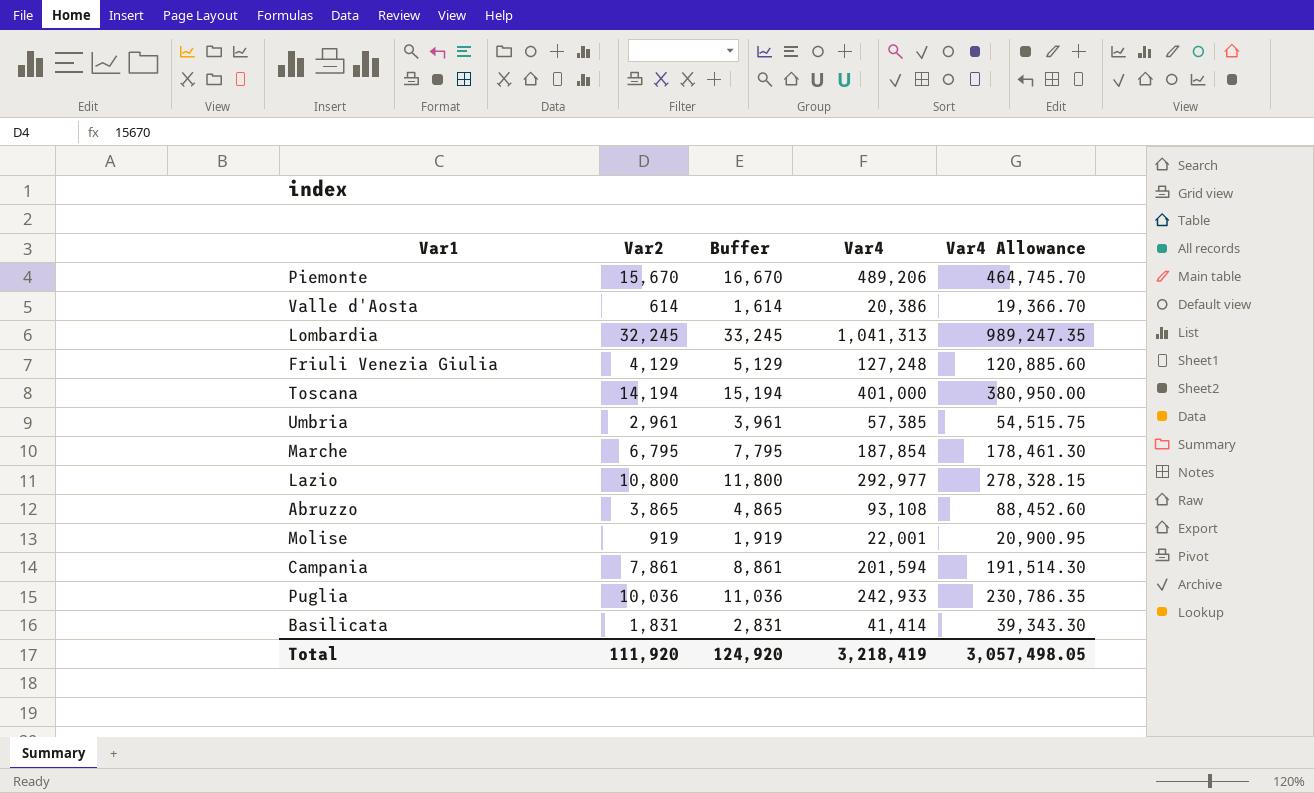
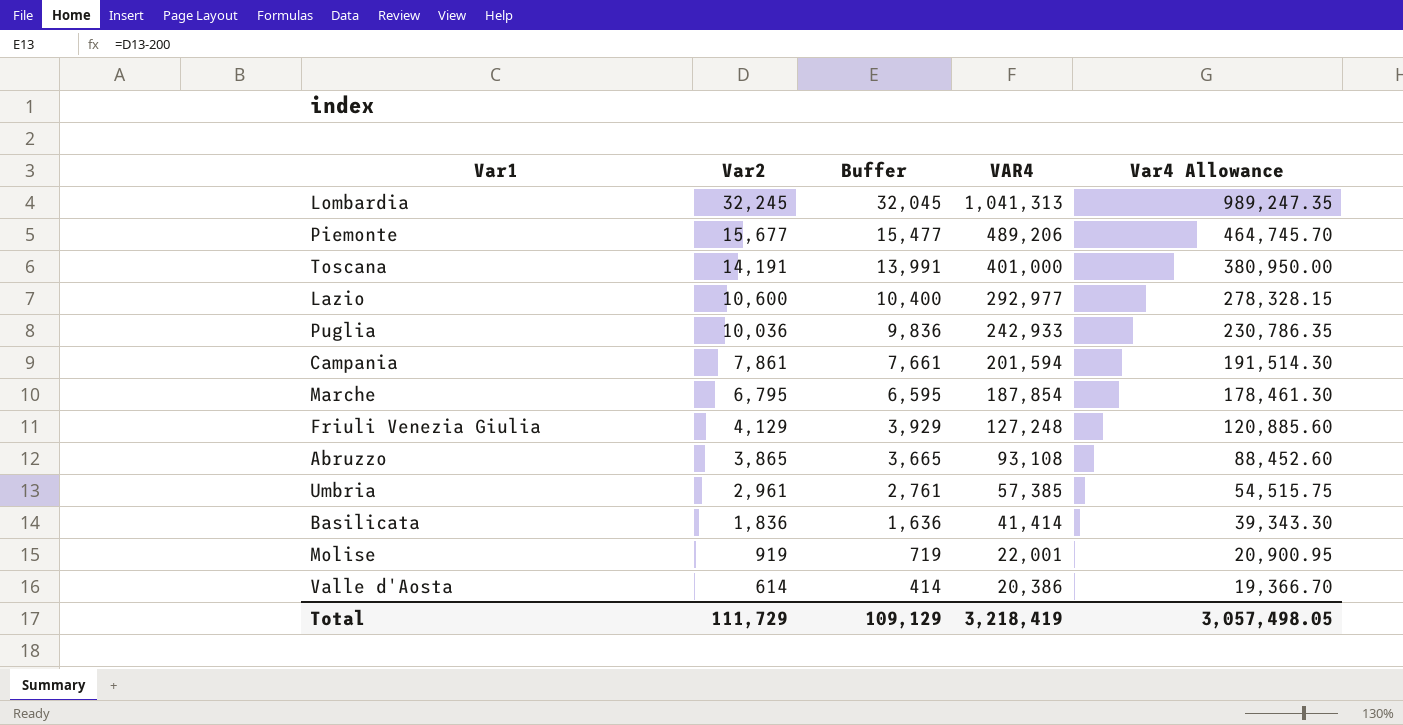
row order: none -> Var2 descending
column Buffer | formula: [Var2] + 1000 -> [Var2] - 200
column name: Var4 -> VAR4
Piemonte | Var2: 15,670 -> 15,677
Toscana | Var2: 14,194 -> 14,191
Lazio | Var2: 10,800 -> 10,600
Basilicata | Var2: 1,831 -> 1,836
Total | Var2: 111,920 -> 111,729
Total | Buffer: 124,920 -> 109,129

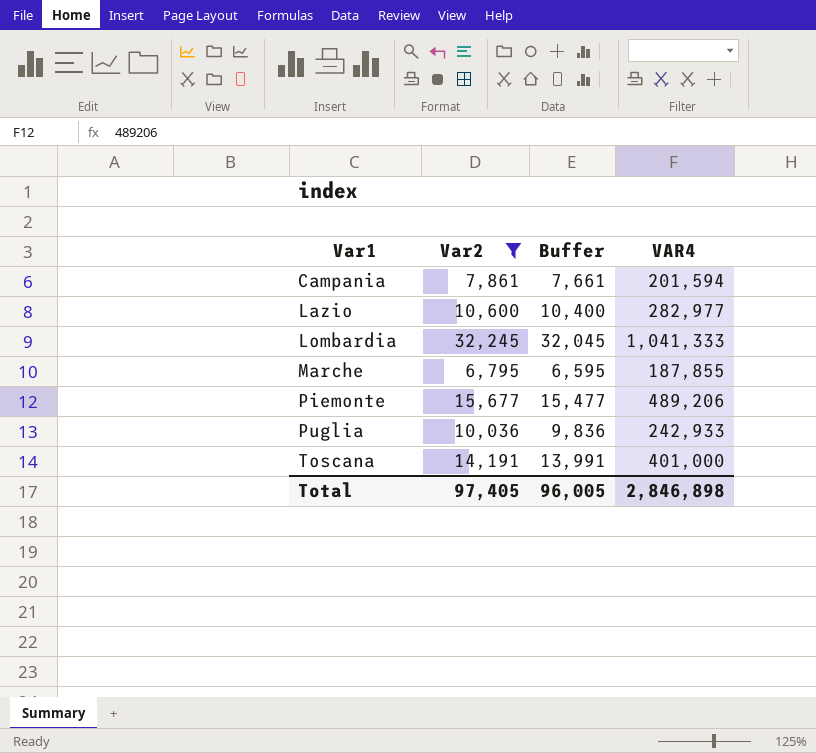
filter: none -> Var2 >= 6,795
row order: Var2 descending -> Var1 ascending
column Var4 Allowance | formula: [VAR4] * 0.95 -> none
Lazio | VAR4: 292,977 -> 282,977
Lombardia | VAR4: 1,041,313 -> 1,041,333
Marche | VAR4: 187,854 -> 187,855
Total | Var2: 111,729 -> 97,405
Total | Buffer: 109,129 -> 96,005
Total | VAR4: 3,218,419 -> 2,846,898

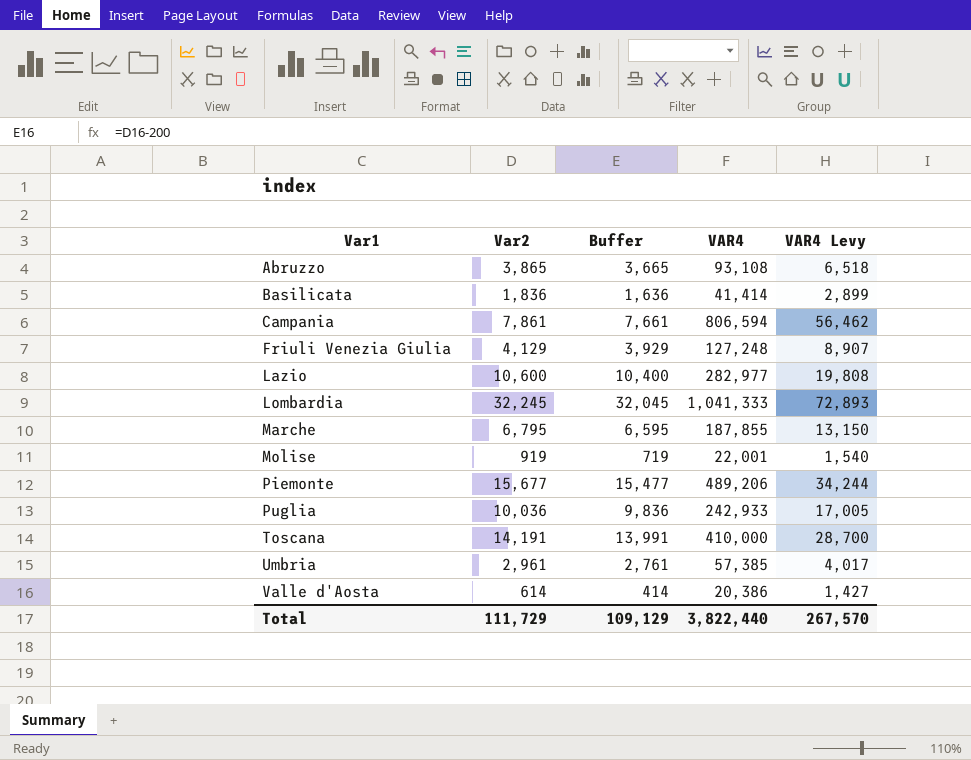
filter: Var2 >= 6,795 -> none
column VAR4 Levy | formula: none -> [VAR4] * 0.07
Campania | VAR4: 201,594 -> 806,594
Toscana | VAR4: 401,000 -> 410,000
Total | Var2: 97,405 -> 111,729
Total | Buffer: 96,005 -> 109,129
Total | VAR4: 2,846,898 -> 3,822,440

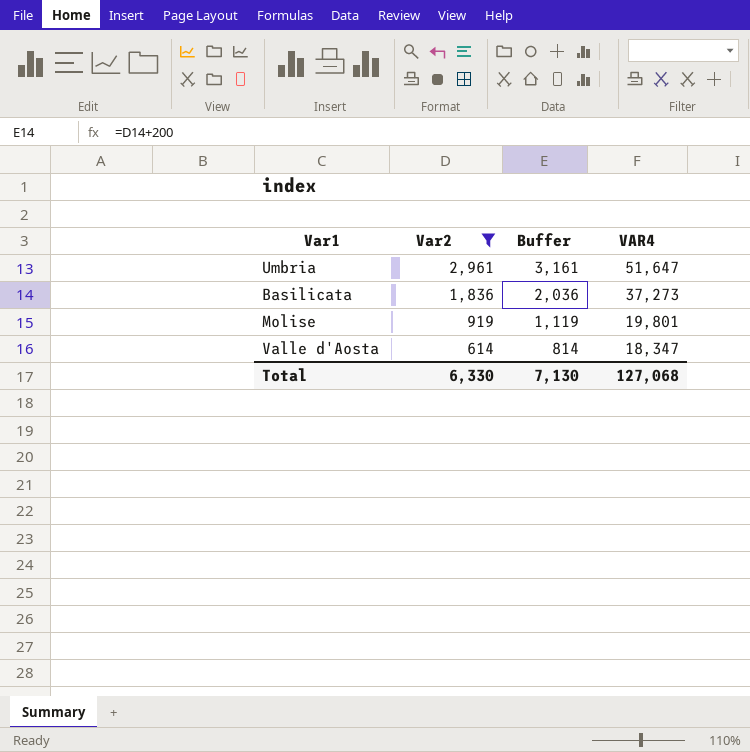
filter: none -> Var2 <= 2,961
row order: Var1 ascending -> Var2 descending
column VAR4 Levy | formula: [VAR4] * 0.07 -> none
column Buffer | formula: [Var2] - 200 -> [Var2] + 200
Umbria | VAR4: 57,385 -> 51,647
Basilicata | VAR4: 41,414 -> 37,273
Molise | VAR4: 22,001 -> 19,801
Valle d'Aosta | VAR4: 20,386 -> 18,347
Total | Var2: 111,729 -> 6,330
Total | Buffer: 109,129 -> 7,130
Total | VAR4: 3,822,440 -> 127,068

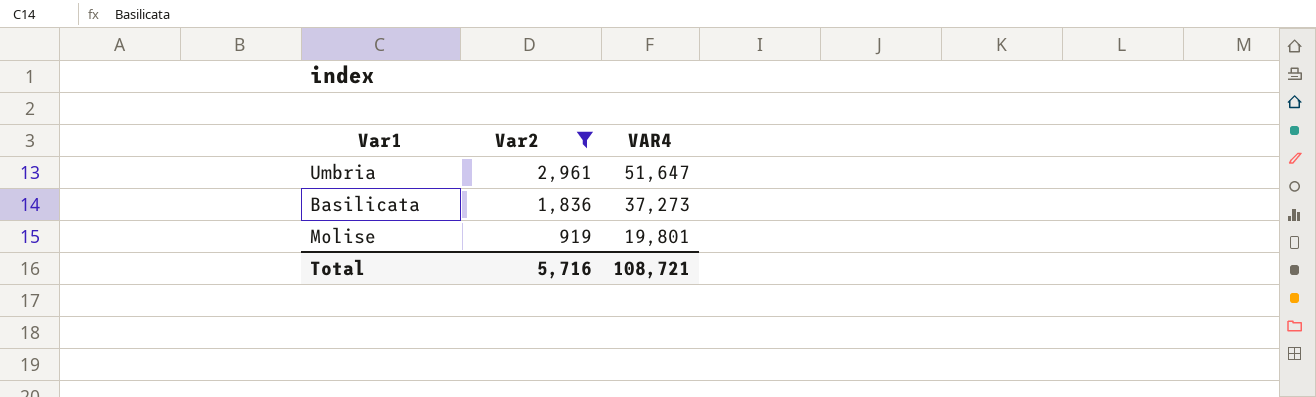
column Buffer | formula: [Var2] + 200 -> none
row Valle d'Aosta: 614 | 814 | 18,347 -> none
Total | Var2: 6,330 -> 5,716
Total | VAR4: 127,068 -> 108,721

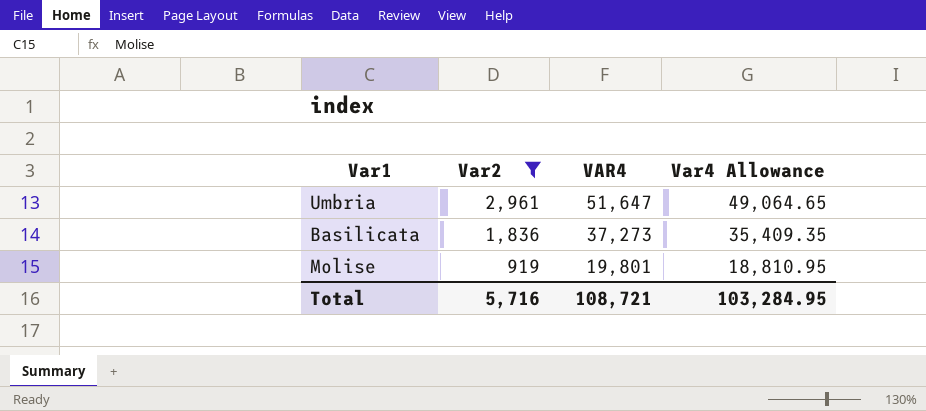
column Var4 Allowance | formula: none -> [VAR4] * 0.95

